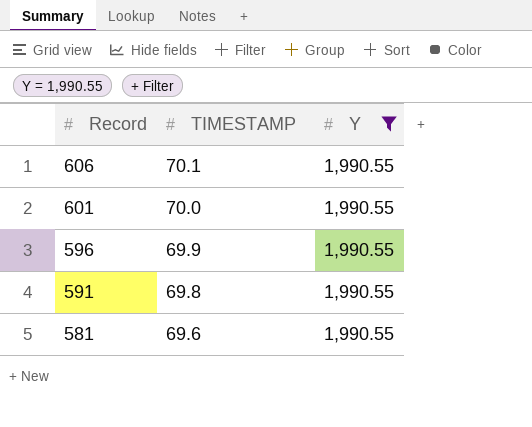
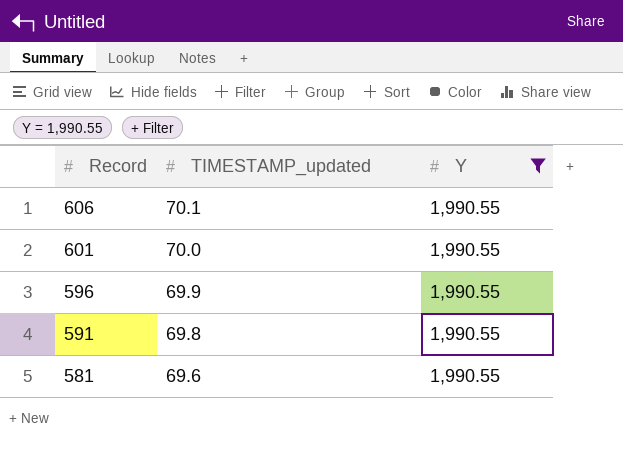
column name: TIMESTAMP -> TIMESTAMP_updated

